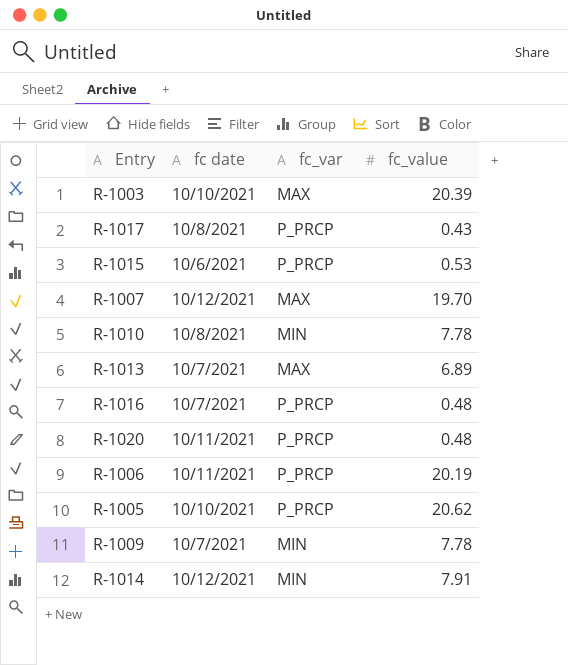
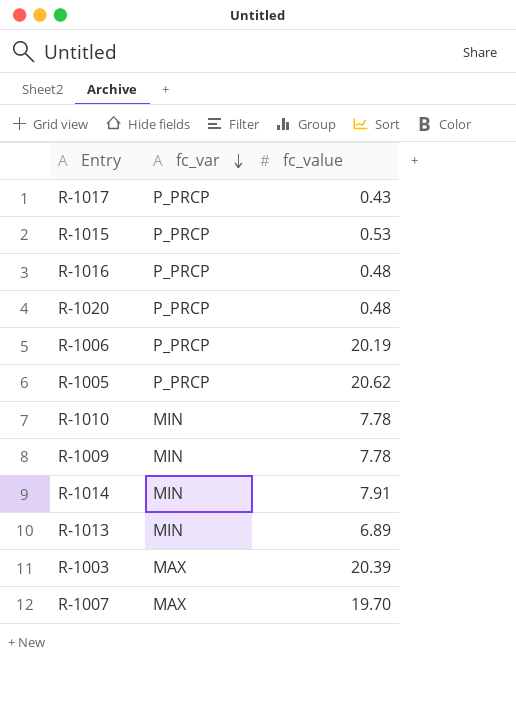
row order: none -> fc_var descending
column fc date | position: 2 -> none
R-1013 | fc_var: MAX -> MIN

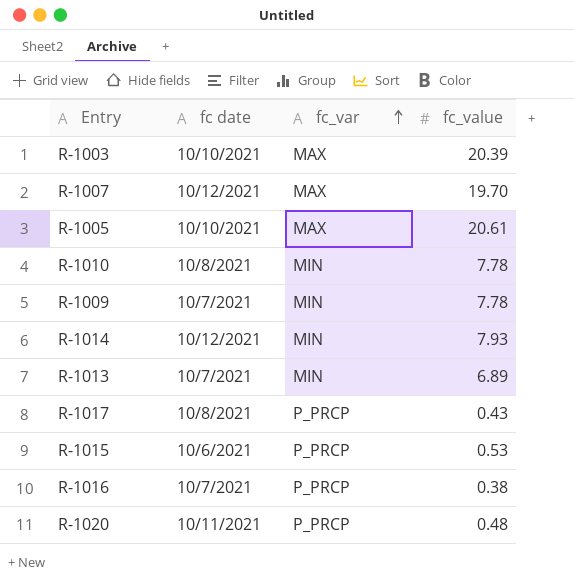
row order: fc_var descending -> fc_var ascending
column fc date | position: none -> 2
row R-1006: P_PRCP | 20.19 -> none
R-1005 | fc_var: P_PRCP -> MAX
R-1005 | fc_value: 20.62 -> 20.61
R-1014 | fc_value: 7.91 -> 7.93
R-1016 | fc_value: 0.48 -> 0.38

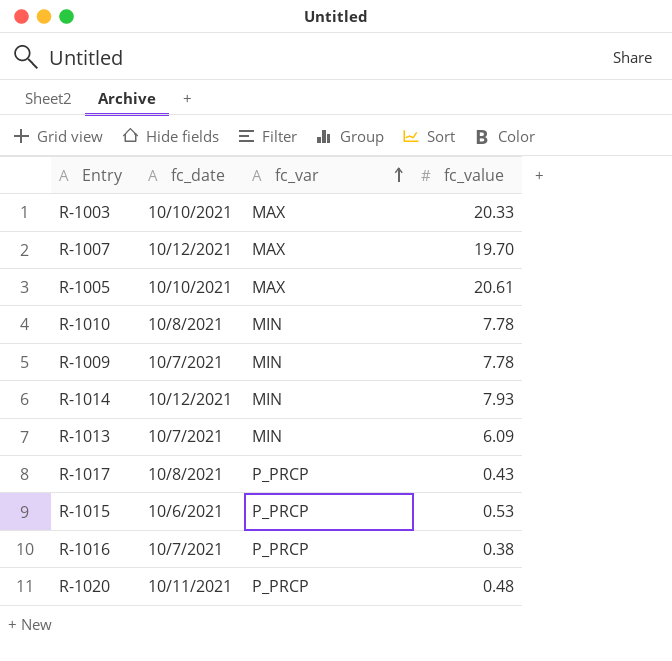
column name: fc date -> fc_date
R-1003 | fc_value: 20.39 -> 20.33
R-1013 | fc_value: 6.89 -> 6.09

